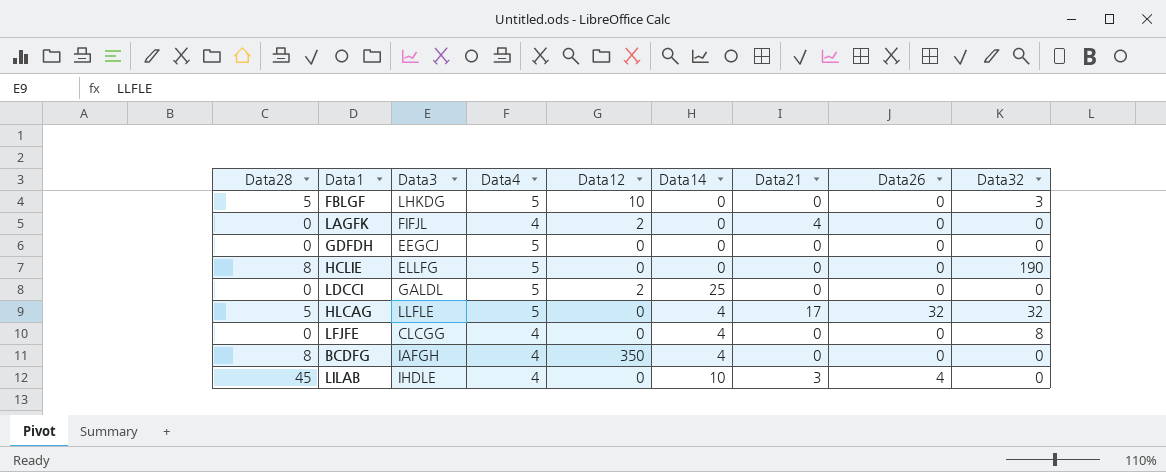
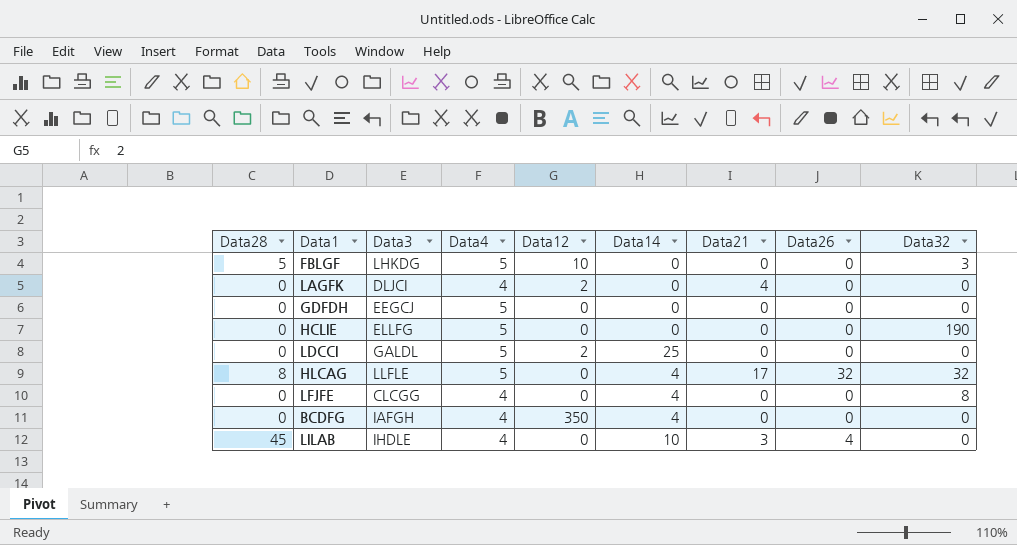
LAGFK | Data3: FIFJL -> DLJCI
HCLIE | Data28: 8 -> 0
HLCAG | Data28: 5 -> 8
BCDFG | Data28: 8 -> 0

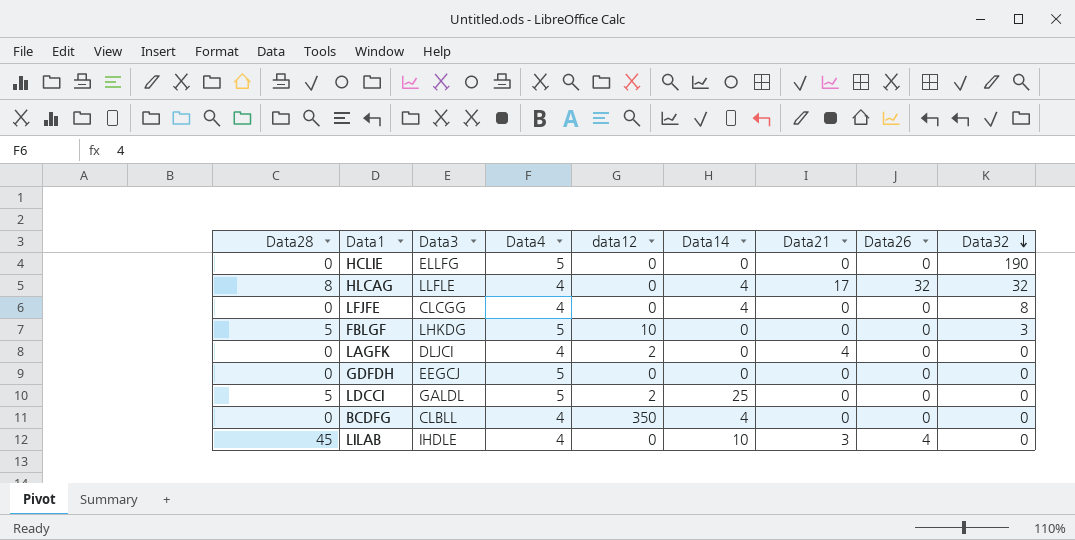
row order: none -> Data32 descending
column name: Data12 -> data12
HLCAG | Data4: 5 -> 4
LDCCI | Data28: 0 -> 5
BCDFG | Data3: IAFGH -> CLBLL

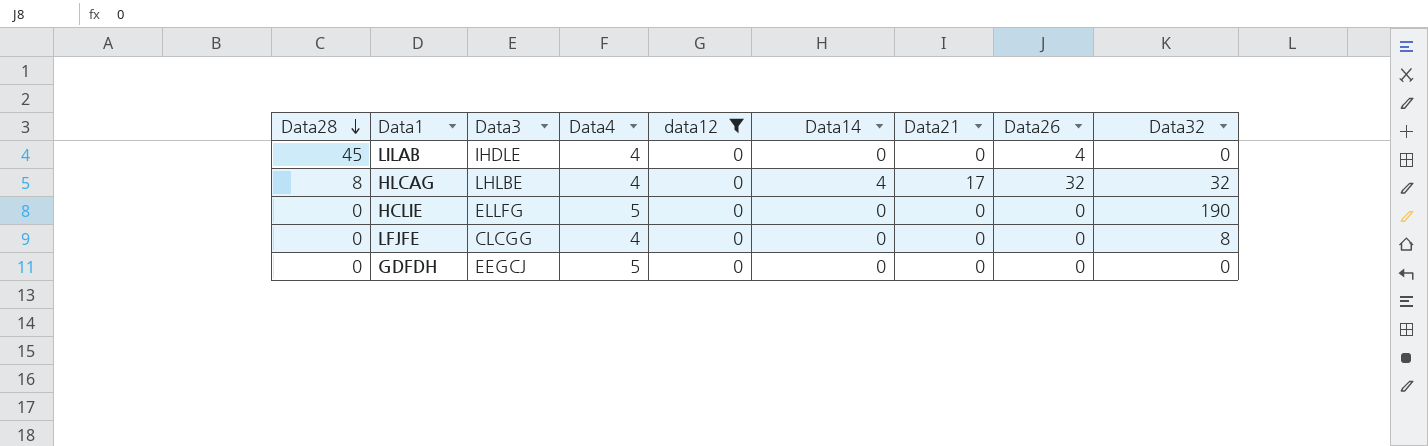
filter: none -> data12 = 0
row order: Data32 descending -> Data28 descending
LILAB | Data14: 10 -> 0
LILAB | Data21: 3 -> 0
HLCAG | Data3: LLFLE -> LHLBE
LFJFE | Data14: 4 -> 0

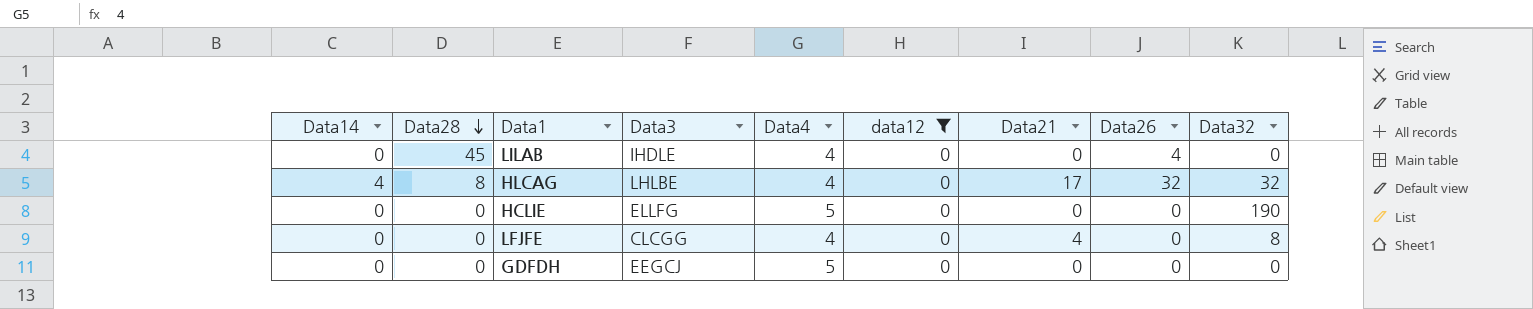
column Data14 | position: 6 -> 1
LFJFE | Data21: 0 -> 4

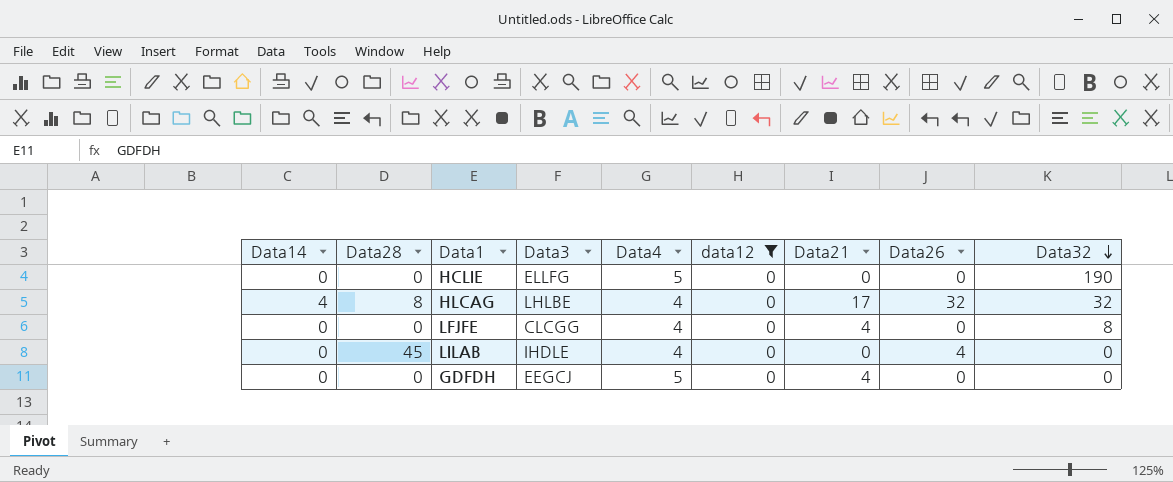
row order: Data28 descending -> Data32 descending
GDFDH | Data21: 0 -> 4

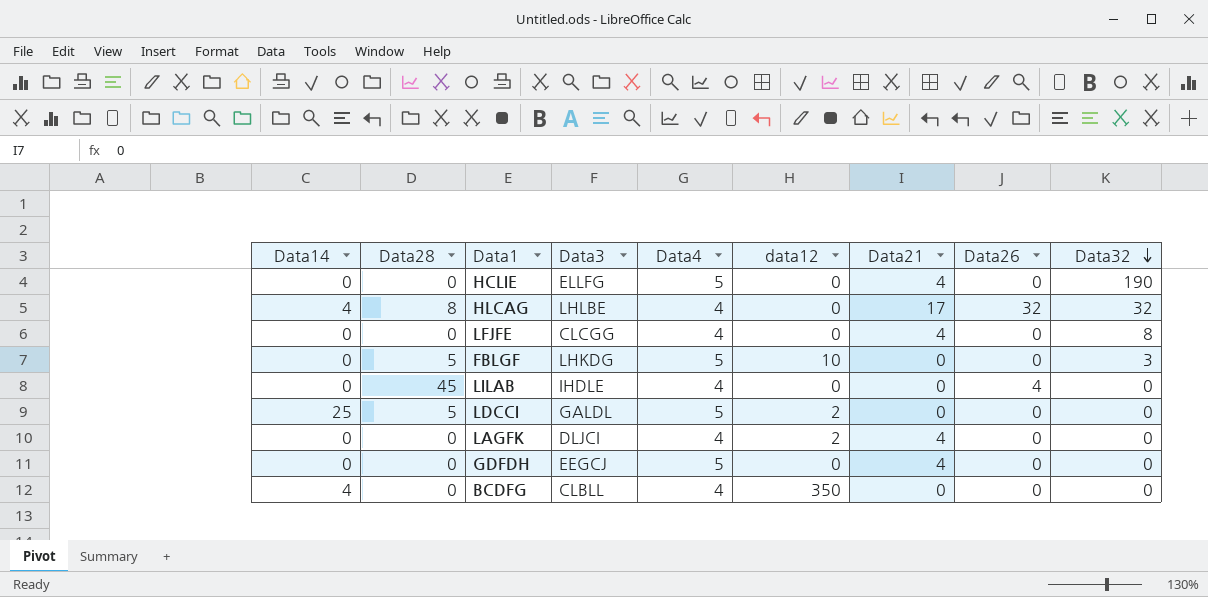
filter: data12 = 0 -> none
HCLIE | Data21: 0 -> 4

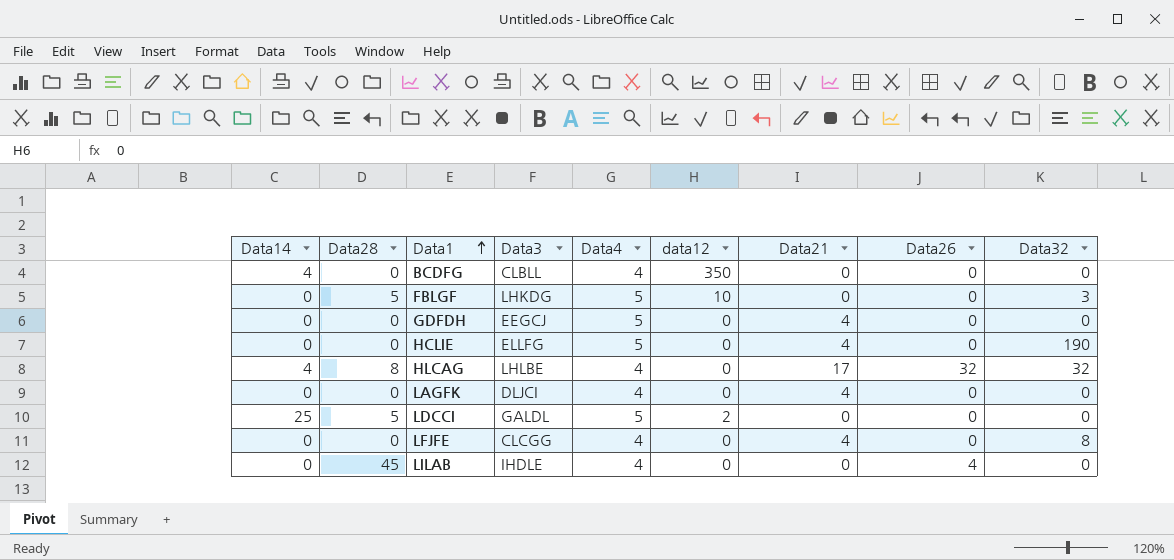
row order: Data32 descending -> Data1 ascending
LAGFK | data12: 2 -> 0

